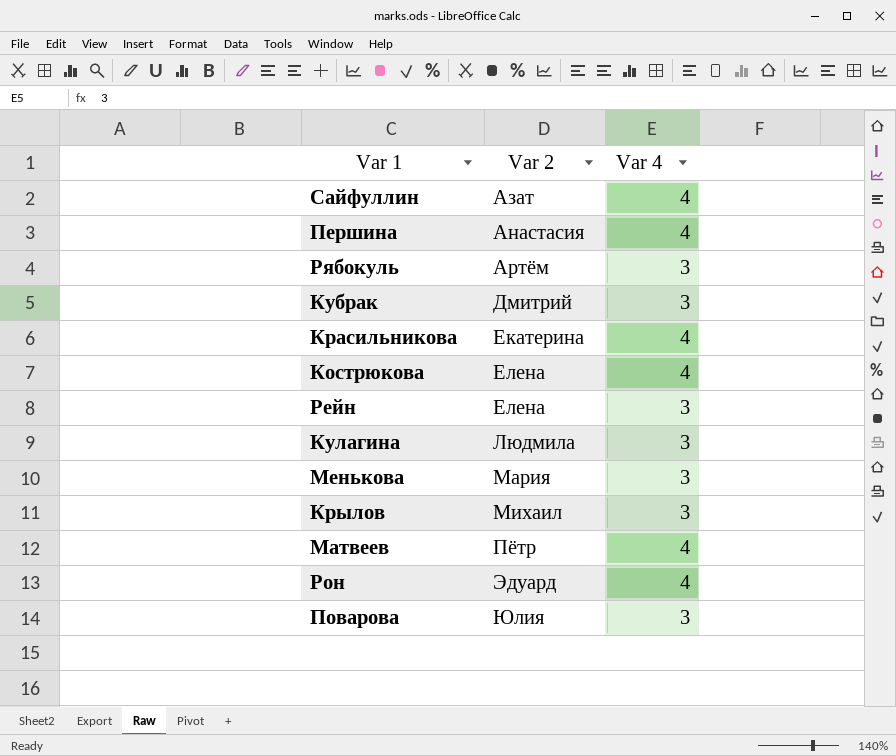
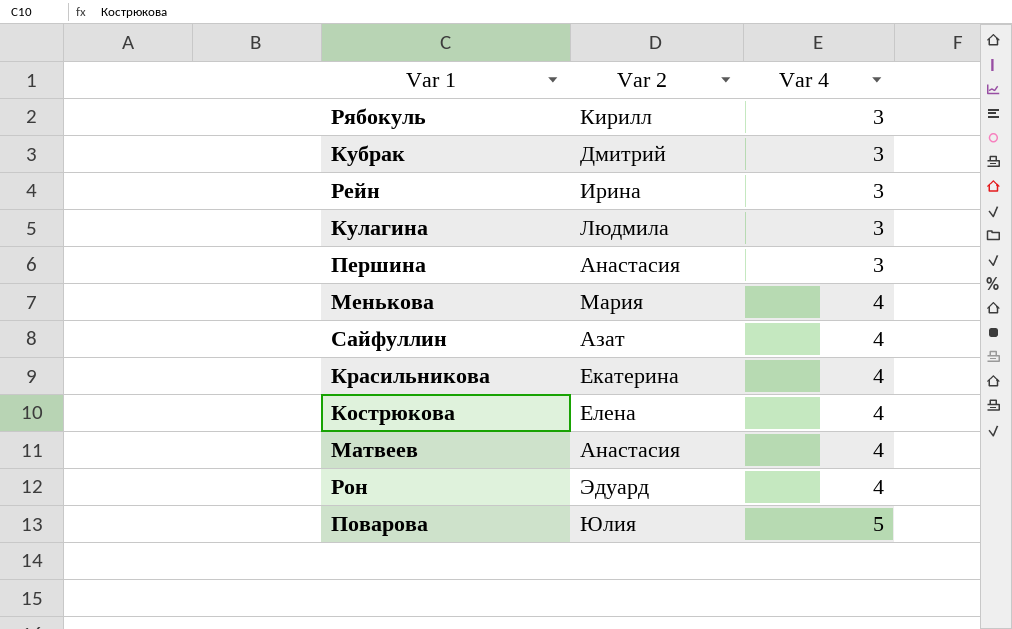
row order: Var 2 ascending -> Var 4 ascending
row Крылов: Михаил | 3 -> none
Рябокуль | Var 2: Артём -> Кирилл
Рейн | Var 2: Елена -> Ирина
Першина | Var 4: 4 -> 3
Менькова | Var 4: 3 -> 4
Матвеев | Var 2: Пётр -> Анастасия
Поварова | Var 4: 3 -> 5

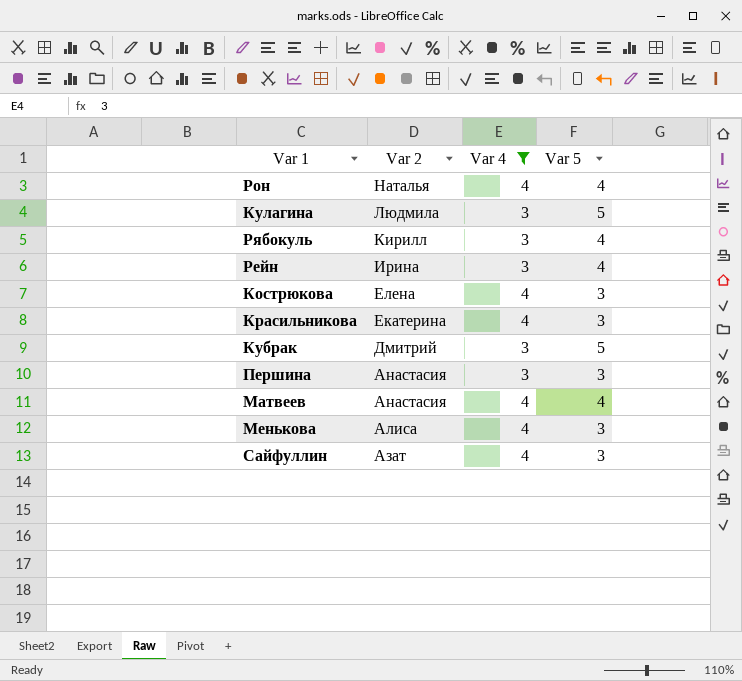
filter: none -> Var 4 != 5
row order: Var 4 ascending -> Var 2 descending
column Var 5 | position: none -> 4
Рон | Var 2: Эдуард -> Наталья
Менькова | Var 2: Мария -> Алиса

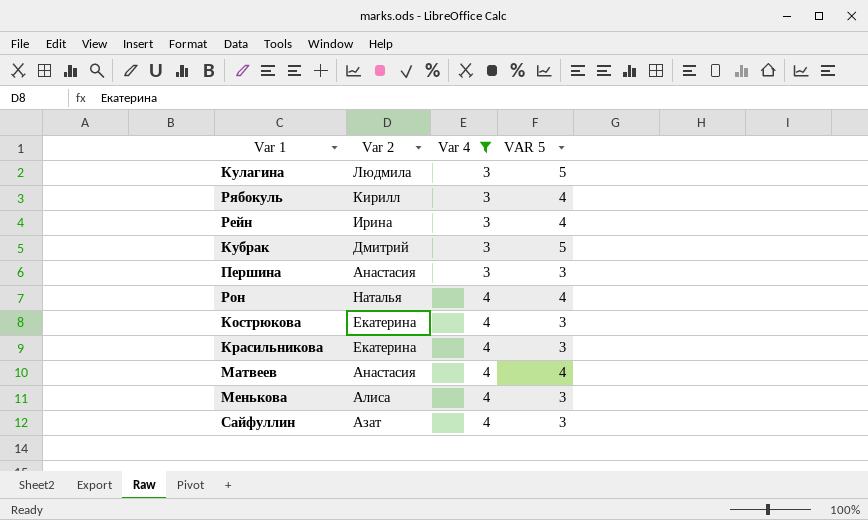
row order: Var 2 descending -> Var 4 ascending
column name: Var 5 -> VAR 5
Кострюкова | Var 2: Елена -> Екатерина

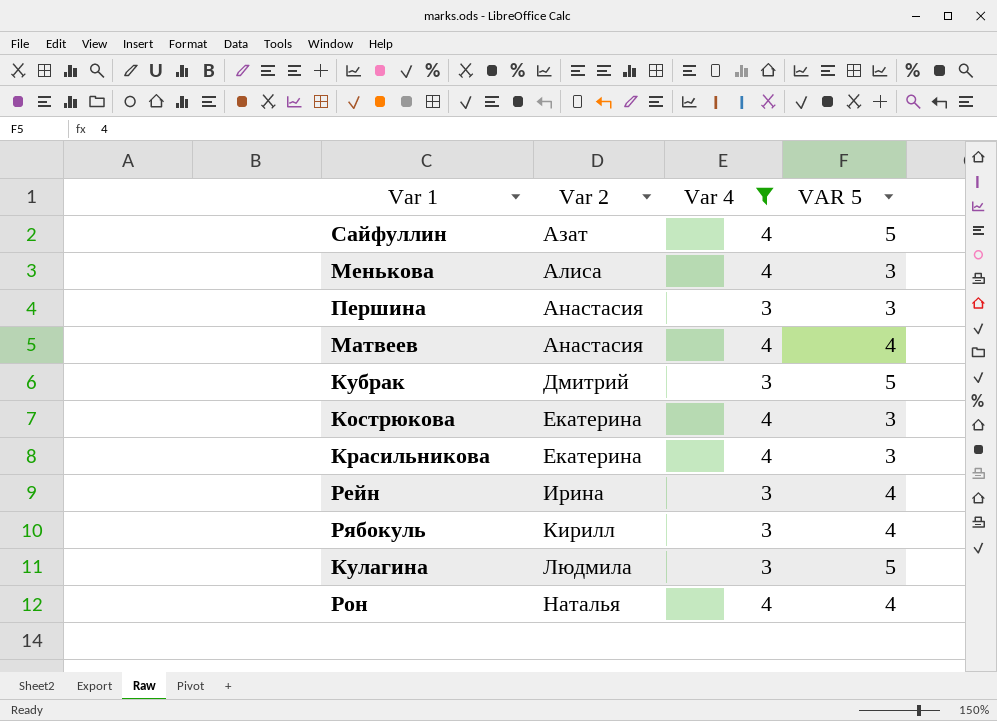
row order: Var 4 ascending -> Var 2 ascending
Сайфуллин | VAR 5: 3 -> 5

